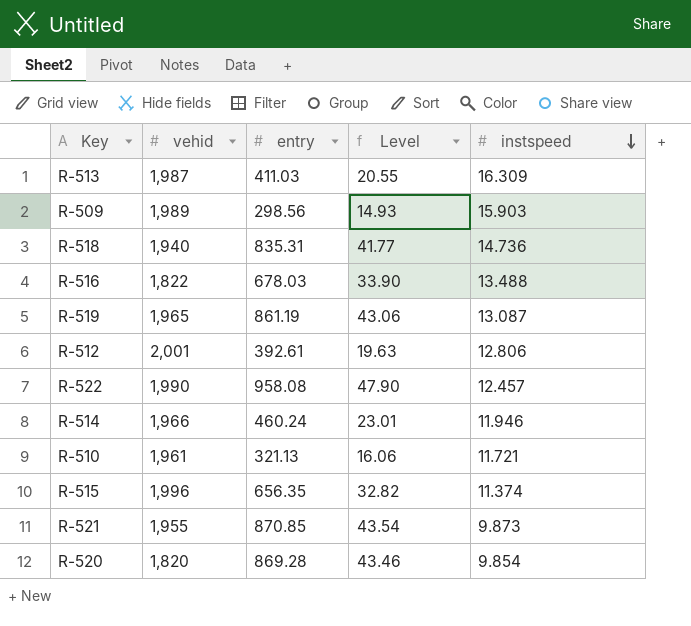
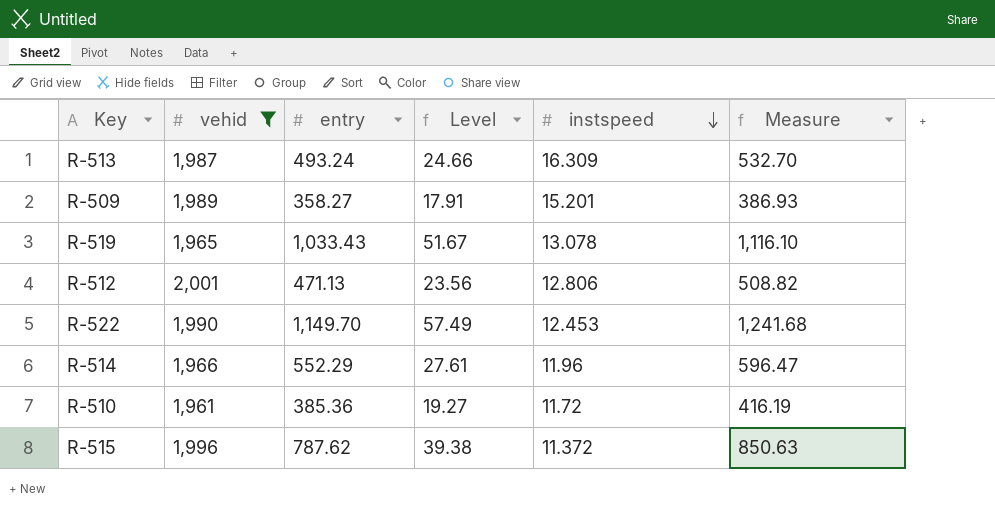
filter: none -> vehid >= 1,961
column Measure | formula: none -> [entry] * 1.08
R-513 | entry: 411.03 -> 493.24
R-513 | Level: 20.55 -> 24.66
R-509 | entry: 298.56 -> 358.27
R-509 | Level: 14.93 -> 17.91
R-509 | instspeed: 15.903 -> 15.201
R-519 | entry: 861.19 -> 1,033.43
R-519 | Level: 43.06 -> 51.67
R-519 | instspeed: 13.087 -> 13.078
R-512 | entry: 392.61 -> 471.13
R-512 | Level: 19.63 -> 23.56
R-522 | entry: 958.08 -> 1,149.70
R-522 | Level: 47.90 -> 57.49
R-522 | instspeed: 12.457 -> 12.453
R-514 | entry: 460.24 -> 552.29
R-514 | Level: 23.01 -> 27.61
R-514 | instspeed: 11.946 -> 11.96
R-510 | entry: 321.13 -> 385.36
R-510 | Level: 16.06 -> 19.27
R-510 | instspeed: 11.721 -> 11.72
R-515 | entry: 656.35 -> 787.62
R-515 | Level: 32.82 -> 39.38
R-515 | instspeed: 11.374 -> 11.372

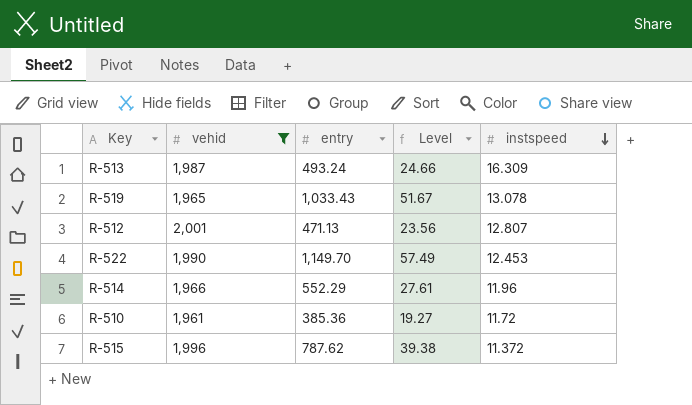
column Measure | formula: [entry] * 1.08 -> none
row R-509: 1,989 | 358.27 | 17.91 | 15.201 | 386.93 -> none
R-512 | instspeed: 12.806 -> 12.807

